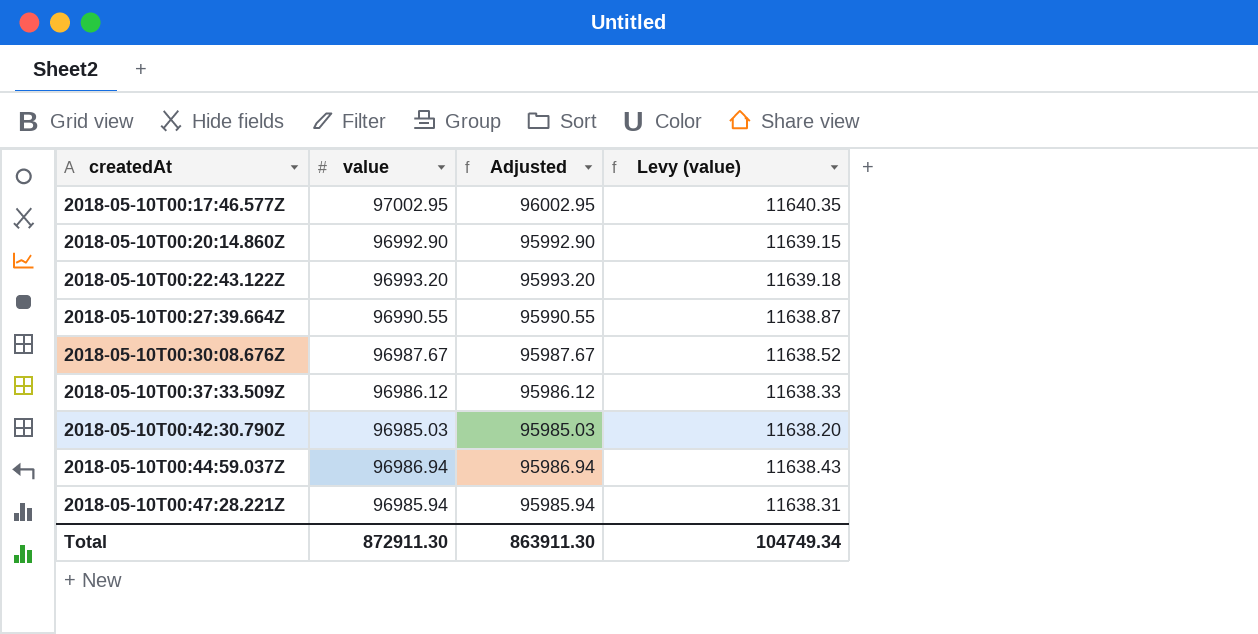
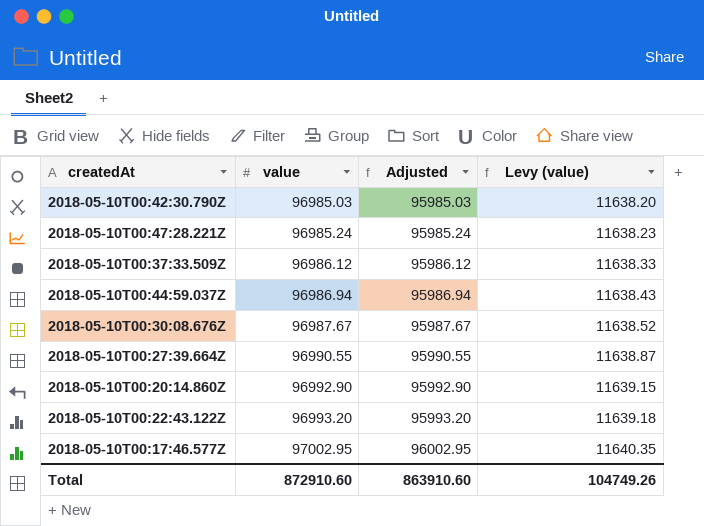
row order: createdAt ascending -> value ascending
2018-05-10T00:47:28.221Z | value: 96985.94 -> 96985.24
2018-05-10T00:47:28.221Z | Adjusted: 95985.94 -> 95985.24
2018-05-10T00:47:28.221Z | Levy (value): 11638.31 -> 11638.23
Total | value: 872911.30 -> 872910.60
Total | Adjusted: 863911.30 -> 863910.60
Total | Levy (value): 104749.34 -> 104749.26

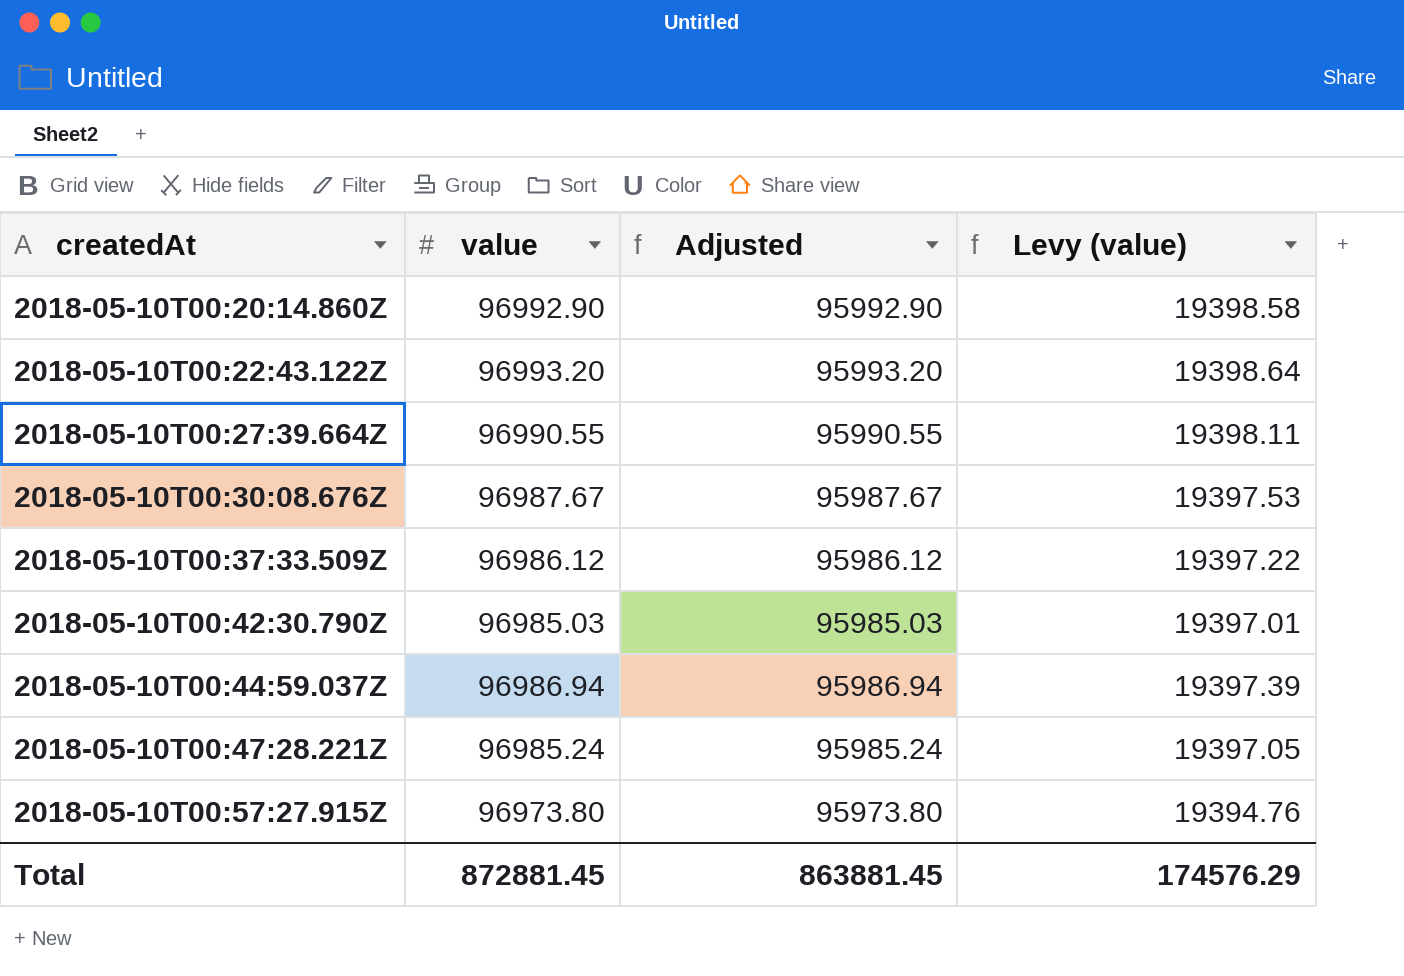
row order: value ascending -> createdAt ascending
column Levy (value) | formula: [value] * 0.12 -> [value] * 0.2
row 2018-05-10T00:17:46.577Z: 97002.95 | 96002.95 | 11640.35 -> none
row 2018-05-10T00:57:27.915Z: none -> 96973.80 | 95973.80 | 19394.76
Total | value: 872910.60 -> 872881.45
Total | Adjusted: 863910.60 -> 863881.45
Total | Levy (value): 104749.26 -> 174576.29

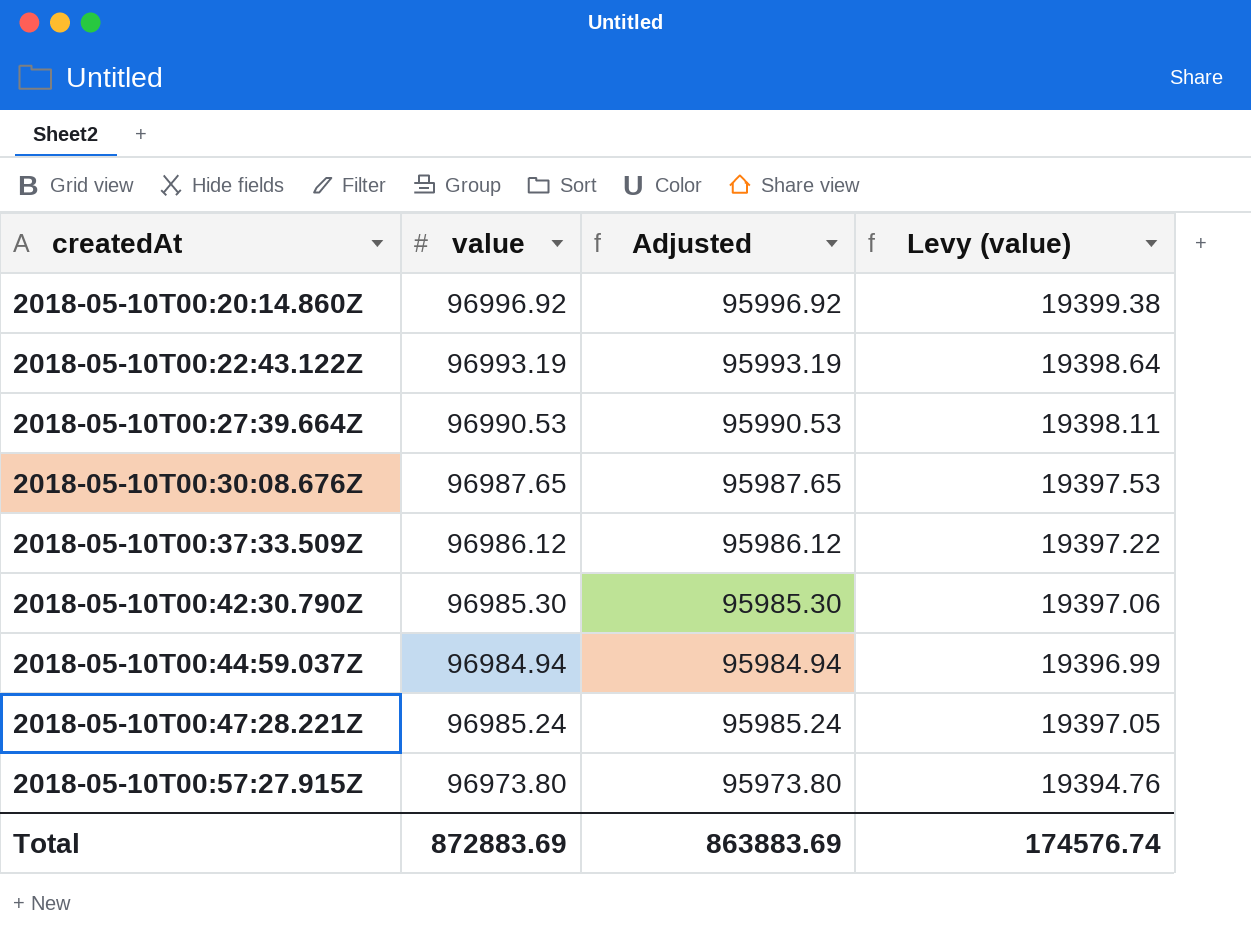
2018-05-10T00:20:14.860Z | value: 96992.90 -> 96996.92
2018-05-10T00:20:14.860Z | Adjusted: 95992.90 -> 95996.92
2018-05-10T00:20:14.860Z | Levy (value): 19398.58 -> 19399.38
2018-05-10T00:22:43.122Z | value: 96993.20 -> 96993.19
2018-05-10T00:22:43.122Z | Adjusted: 95993.20 -> 95993.19
2018-05-10T00:27:39.664Z | value: 96990.55 -> 96990.53
2018-05-10T00:27:39.664Z | Adjusted: 95990.55 -> 95990.53
2018-05-10T00:30:08.676Z | value: 96987.67 -> 96987.65
2018-05-10T00:30:08.676Z | Adjusted: 95987.67 -> 95987.65
2018-05-10T00:42:30.790Z | value: 96985.03 -> 96985.30
2018-05-10T00:42:30.790Z | Adjusted: 95985.03 -> 95985.30
2018-05-10T00:42:30.790Z | Levy (value): 19397.01 -> 19397.06
2018-05-10T00:44:59.037Z | value: 96986.94 -> 96984.94
2018-05-10T00:44:59.037Z | Adjusted: 95986.94 -> 95984.94
2018-05-10T00:44:59.037Z | Levy (value): 19397.39 -> 19396.99
Total | value: 872881.45 -> 872883.69
Total | Adjusted: 863881.45 -> 863883.69
Total | Levy (value): 174576.29 -> 174576.74

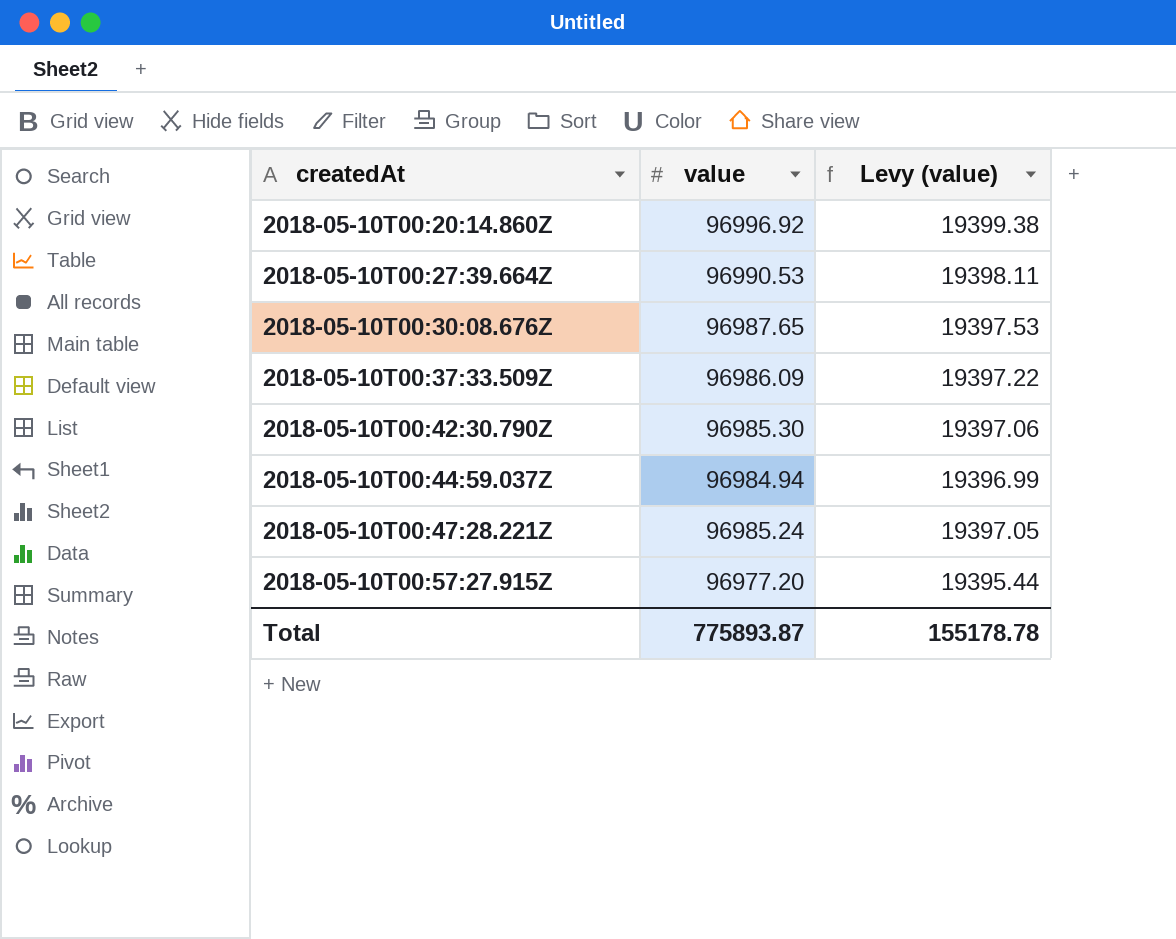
column Adjusted | formula: [value] - 1000 -> none
row 2018-05-10T00:22:43.122Z: 96993.19 | 95993.19 | 19398.64 -> none
2018-05-10T00:37:33.509Z | value: 96986.12 -> 96986.09
2018-05-10T00:57:27.915Z | value: 96973.80 -> 96977.20
2018-05-10T00:57:27.915Z | Levy (value): 19394.76 -> 19395.44
Total | value: 872883.69 -> 775893.87
Total | Levy (value): 174576.74 -> 155178.78

